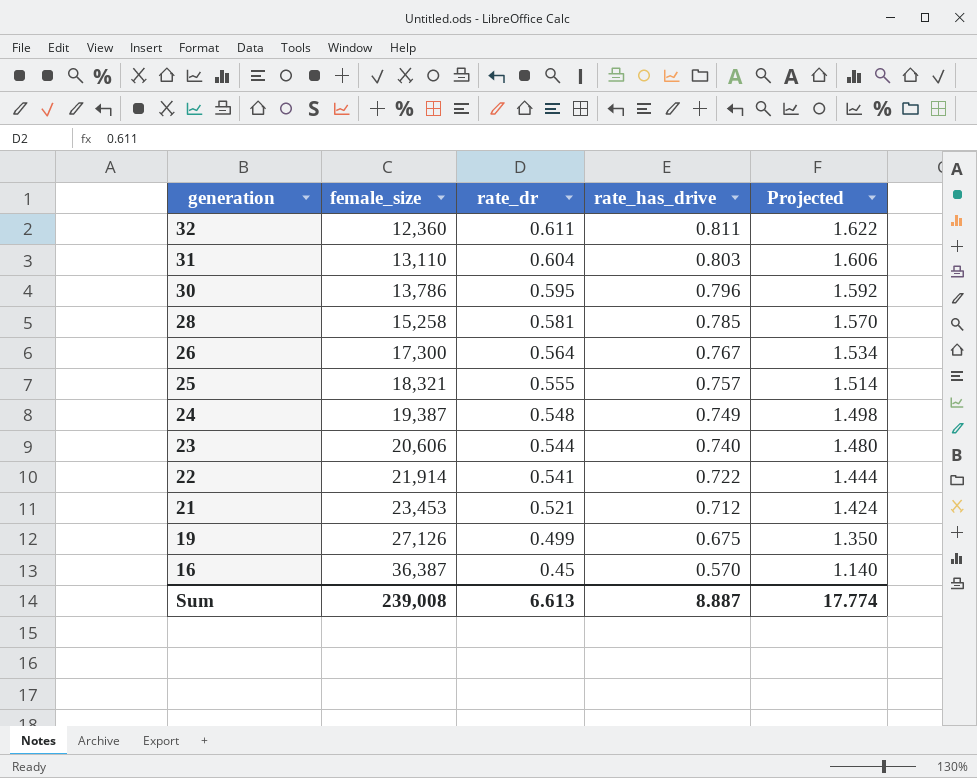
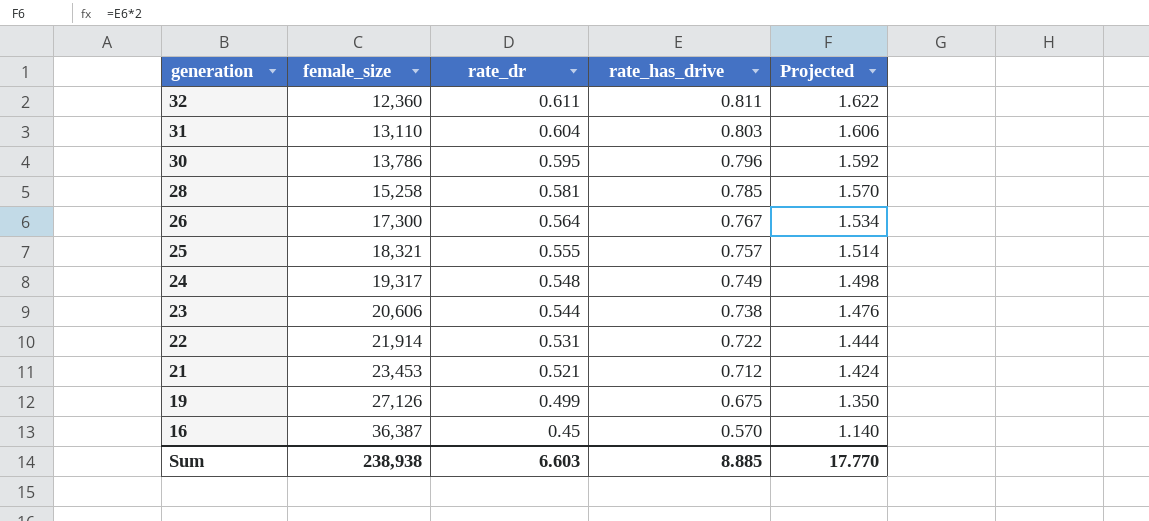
24 | female_size: 19,387 -> 19,317
23 | rate_has_drive: 0.740 -> 0.738
23 | Projected: 1.480 -> 1.476
22 | rate_dr: 0.541 -> 0.531
Sum | female_size: 239,008 -> 238,938
Sum | rate_dr: 6.613 -> 6.603
Sum | rate_has_drive: 8.887 -> 8.885
Sum | Projected: 17.774 -> 17.770

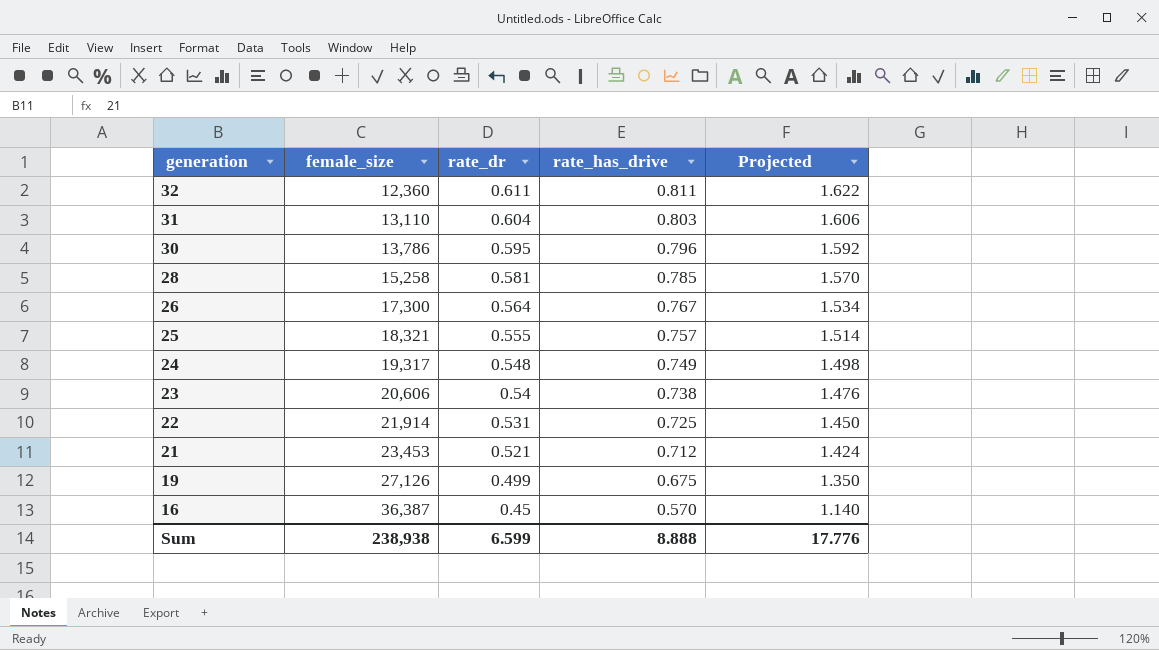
23 | rate_dr: 0.544 -> 0.54
22 | rate_has_drive: 0.722 -> 0.725
22 | Projected: 1.444 -> 1.450
Sum | rate_dr: 6.603 -> 6.599
Sum | rate_has_drive: 8.885 -> 8.888
Sum | Projected: 17.770 -> 17.776

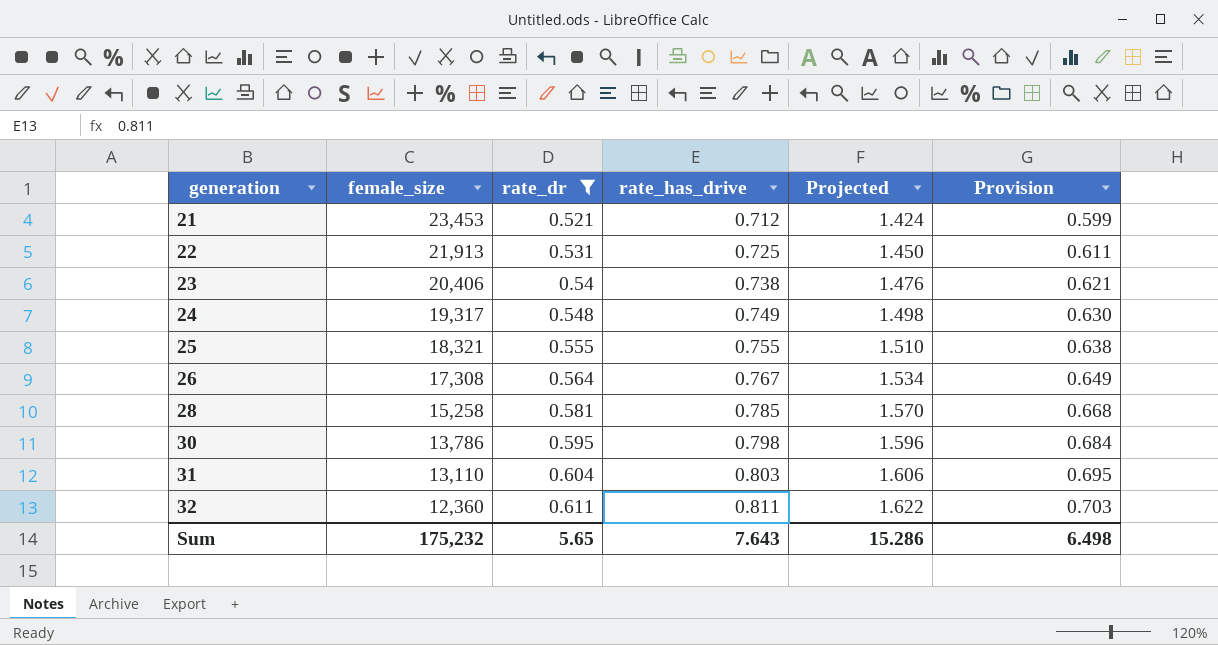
filter: none -> rate_dr >= 0.521
row order: generation descending -> generation ascending
column Provision | formula: none -> [rate_dr] * 1.15
22 | female_size: 21,914 -> 21,913
23 | female_size: 20,606 -> 20,406
25 | rate_has_drive: 0.757 -> 0.755
25 | Projected: 1.514 -> 1.510
26 | female_size: 17,300 -> 17,308
30 | rate_has_drive: 0.796 -> 0.798
30 | Projected: 1.592 -> 1.596
Sum | female_size: 238,938 -> 175,232
Sum | rate_dr: 6.599 -> 5.65
Sum | rate_has_drive: 8.888 -> 7.643
Sum | Projected: 17.776 -> 15.286

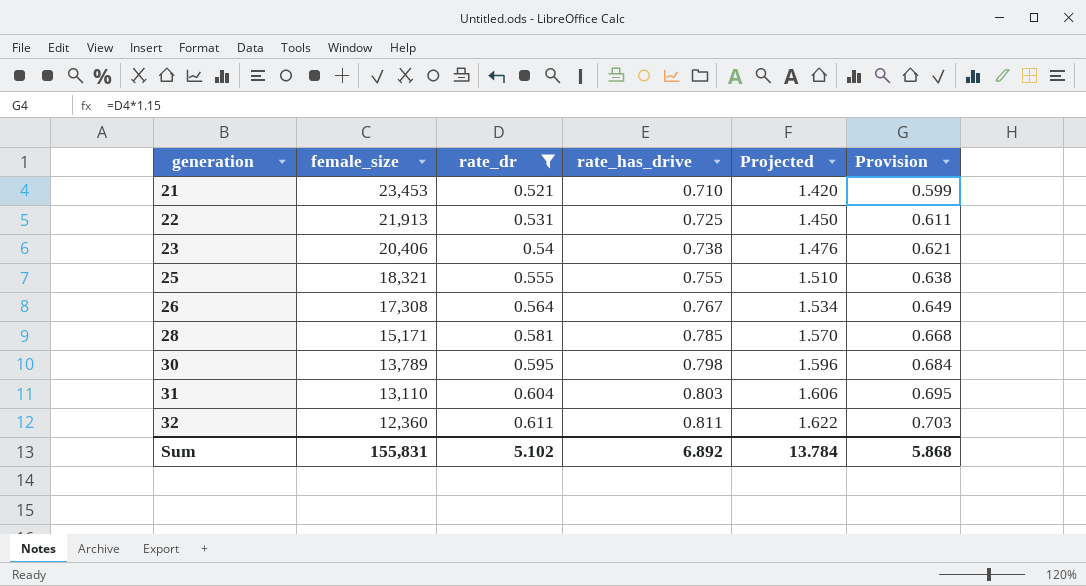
row 24: 19,317 | 0.548 | 0.749 | 1.498 | 0.630 -> none
21 | rate_has_drive: 0.712 -> 0.710
21 | Projected: 1.424 -> 1.420
28 | female_size: 15,258 -> 15,171
30 | female_size: 13,786 -> 13,789
Sum | female_size: 175,232 -> 155,831
Sum | rate_dr: 5.65 -> 5.102
Sum | rate_has_drive: 7.643 -> 6.892
Sum | Projected: 15.286 -> 13.784
Sum | Provision: 6.498 -> 5.868

